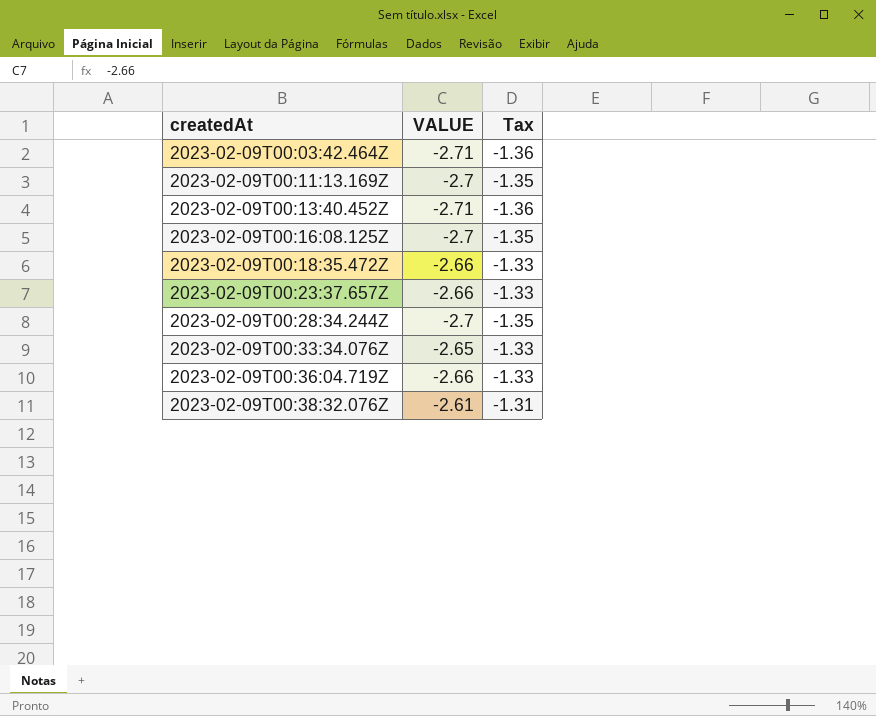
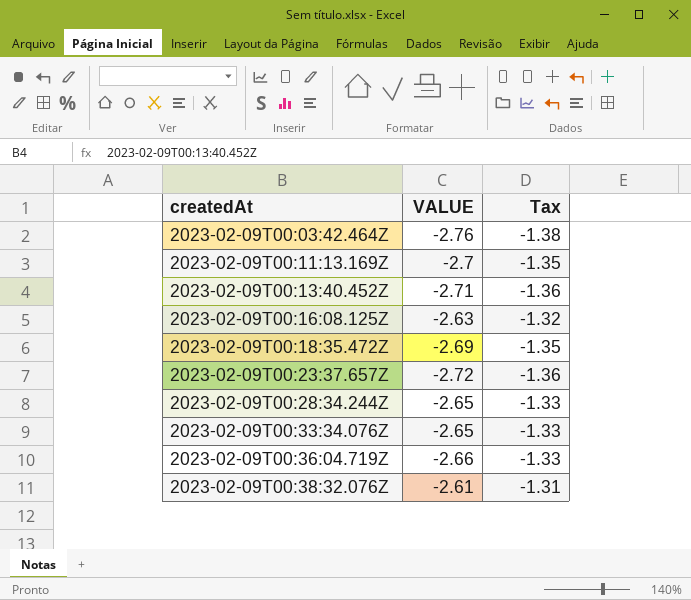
2023-02-09T00:03:42.464Z | VALUE: -2.71 -> -2.76
2023-02-09T00:03:42.464Z | Tax: -1.36 -> -1.38
2023-02-09T00:16:08.125Z | VALUE: -2.7 -> -2.63
2023-02-09T00:16:08.125Z | Tax: -1.35 -> -1.32
2023-02-09T00:18:35.472Z | VALUE: -2.66 -> -2.69
2023-02-09T00:18:35.472Z | Tax: -1.33 -> -1.35
2023-02-09T00:23:37.657Z | VALUE: -2.66 -> -2.72
2023-02-09T00:23:37.657Z | Tax: -1.33 -> -1.36
2023-02-09T00:28:34.244Z | VALUE: -2.7 -> -2.65
2023-02-09T00:28:34.244Z | Tax: -1.35 -> -1.33

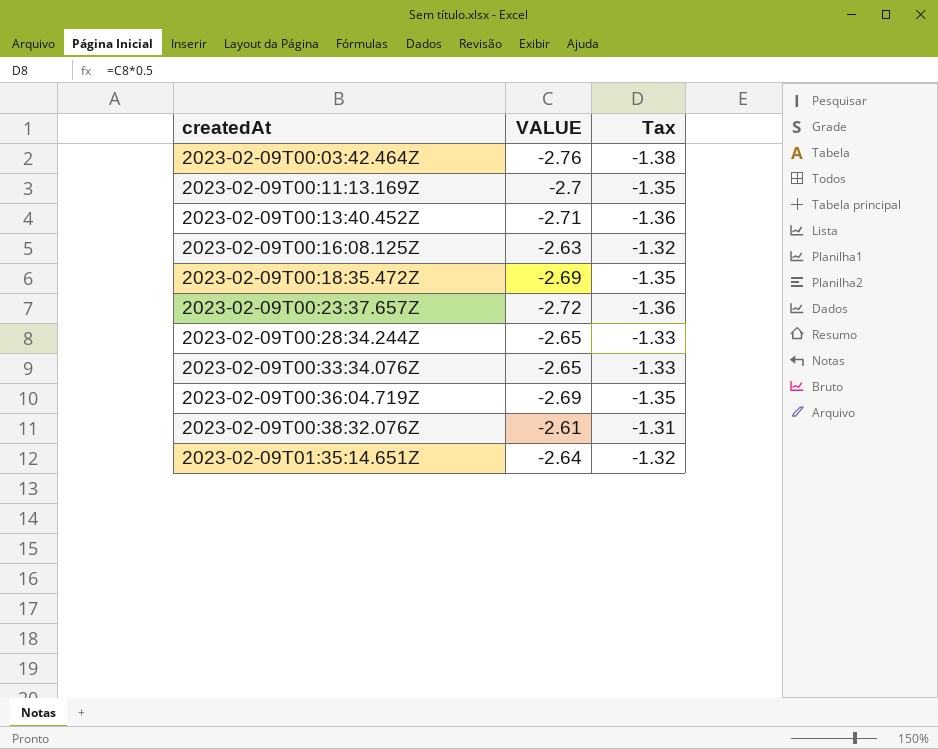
2023-02-09T00:36:04.719Z | VALUE: -2.66 -> -2.69
2023-02-09T00:36:04.719Z | Tax: -1.33 -> -1.35
row 2023-02-09T01:35:14.651Z: none -> -2.64 | -1.32

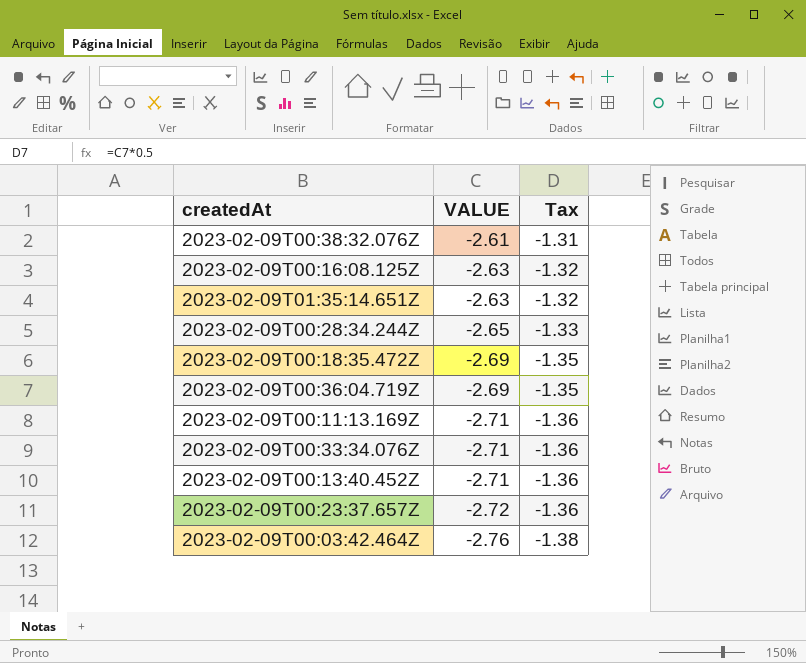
row order: createdAt ascending -> VALUE descending
2023-02-09T01:35:14.651Z | VALUE: -2.64 -> -2.63
2023-02-09T00:11:13.169Z | VALUE: -2.7 -> -2.71
2023-02-09T00:11:13.169Z | Tax: -1.35 -> -1.36
2023-02-09T00:33:34.076Z | VALUE: -2.65 -> -2.71
2023-02-09T00:33:34.076Z | Tax: -1.33 -> -1.36

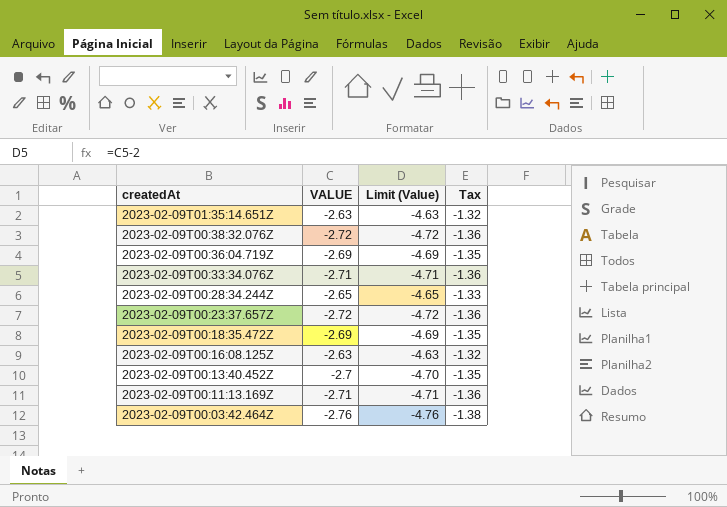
row order: VALUE descending -> createdAt descending
column Limit (Value) | formula: none -> [VALUE] - 2
2023-02-09T00:38:32.076Z | VALUE: -2.61 -> -2.72
2023-02-09T00:38:32.076Z | Tax: -1.31 -> -1.36
2023-02-09T00:13:40.452Z | VALUE: -2.71 -> -2.7
2023-02-09T00:13:40.452Z | Tax: -1.36 -> -1.35

